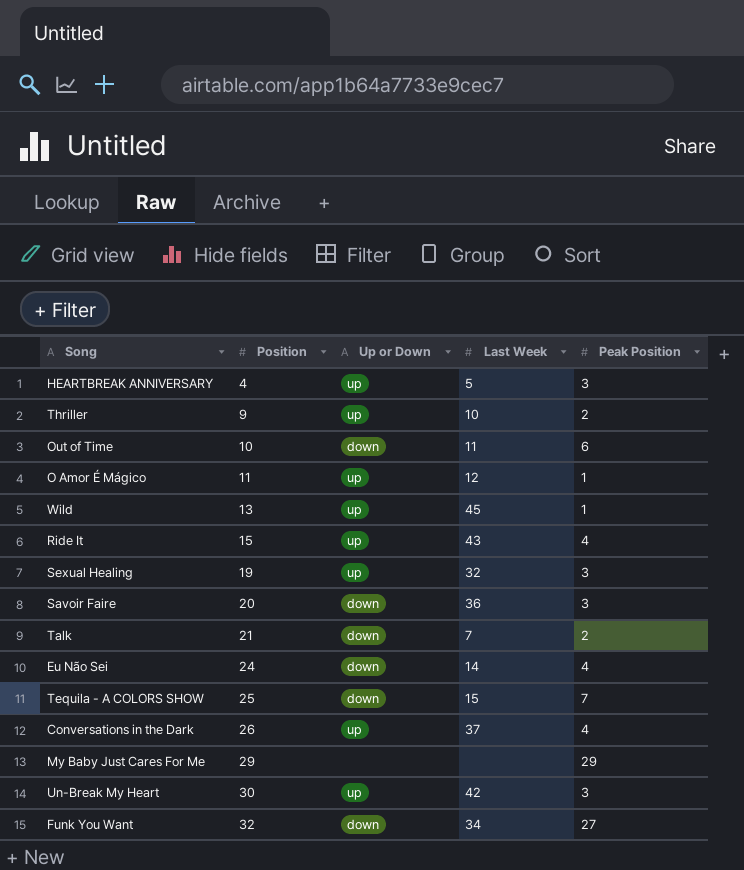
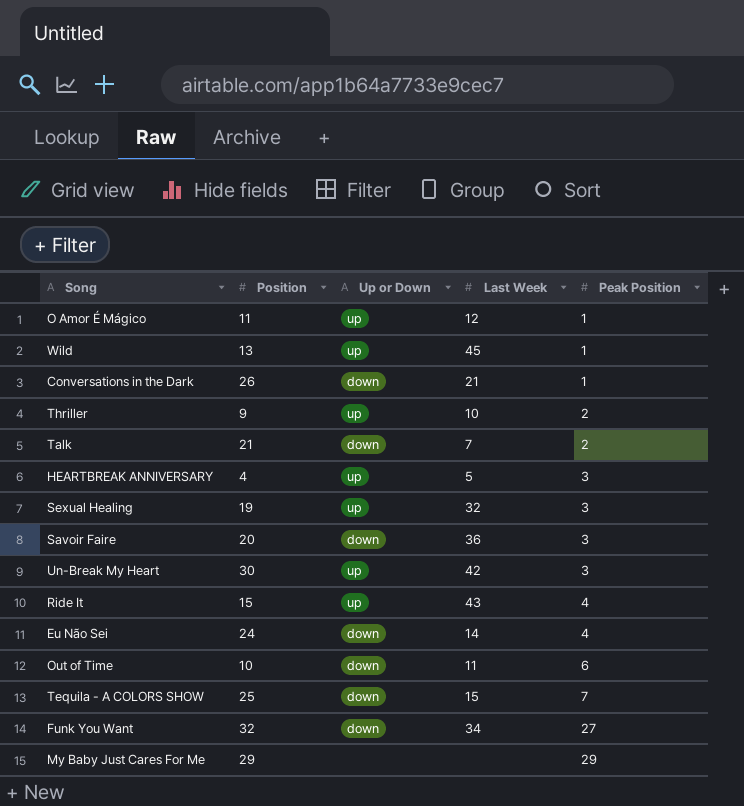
row order: Position ascending -> Peak Position ascending
Conversations in the Dark | Up or Down: up -> down
Conversations in the Dark | Last Week: 37 -> 21
Conversations in the Dark | Peak Position: 4 -> 1

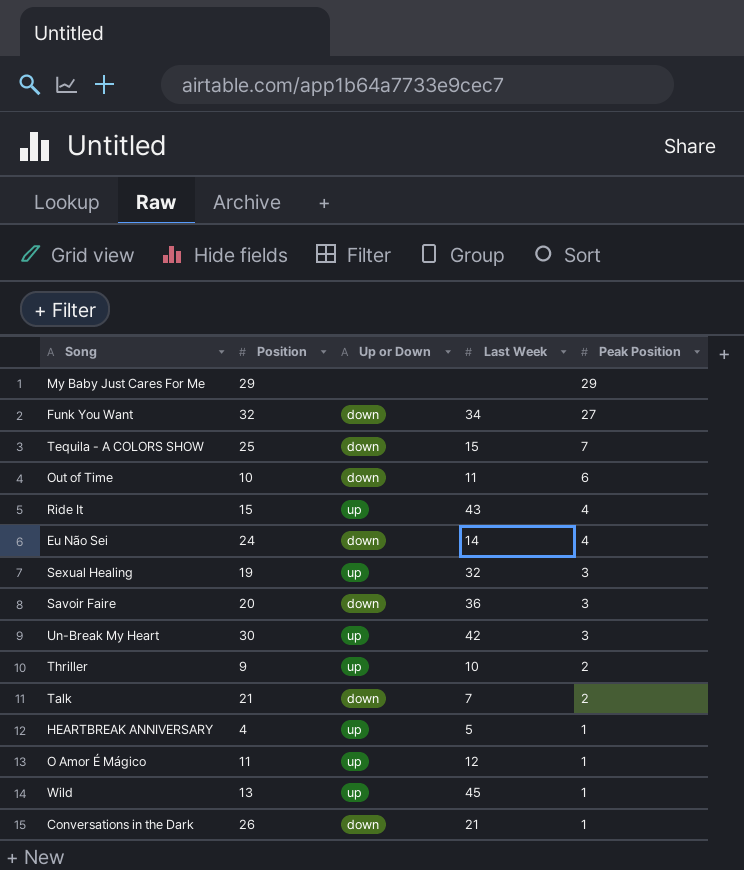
row order: Peak Position ascending -> Peak Position descending
HEARTBREAK ANNIVERSARY | Peak Position: 3 -> 1

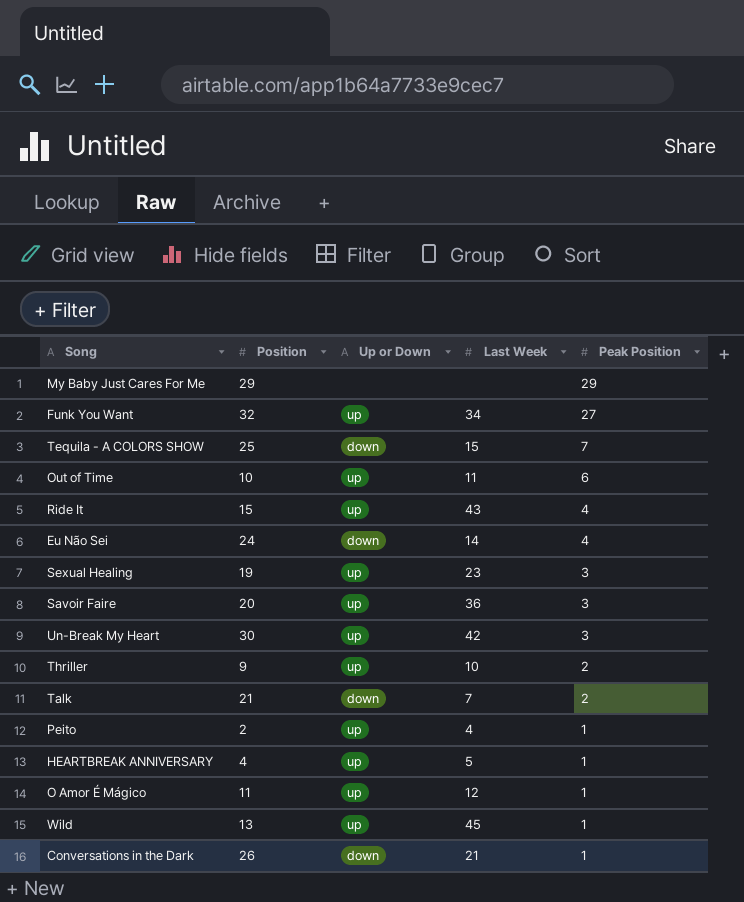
Funk You Want | Up or Down: down -> up
Out of Time | Up or Down: down -> up
Sexual Healing | Last Week: 32 -> 23
Savoir Faire | Up or Down: down -> up
row Peito: none -> 2 | up | 4 | 1

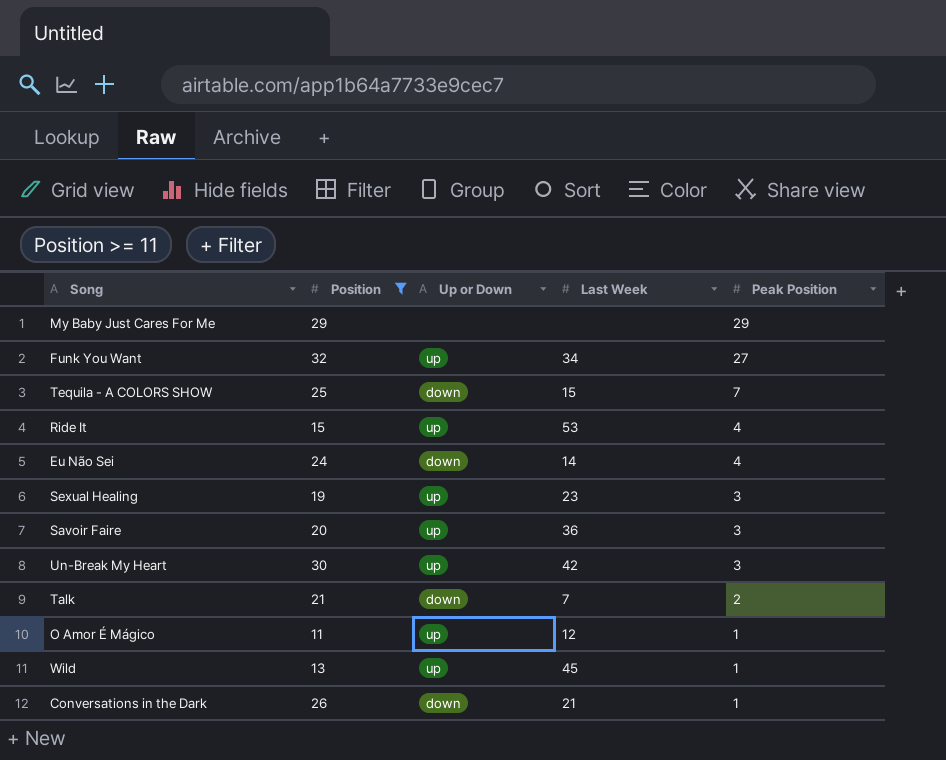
filter: none -> Position >= 11
Ride It | Last Week: 43 -> 53

